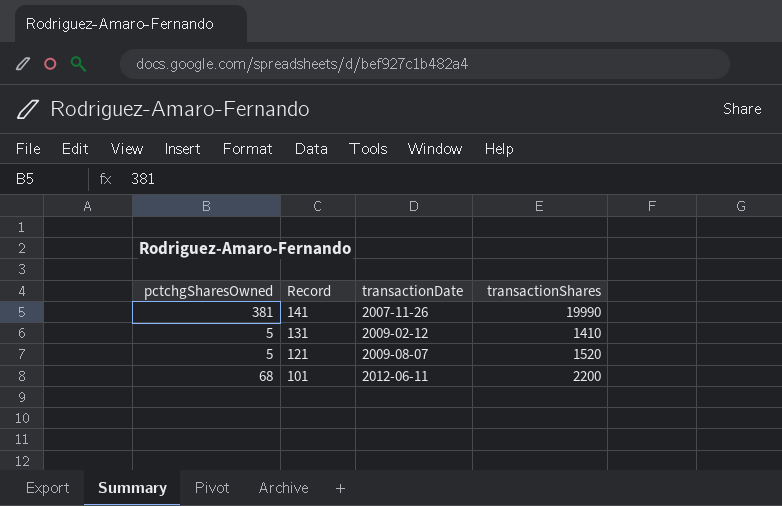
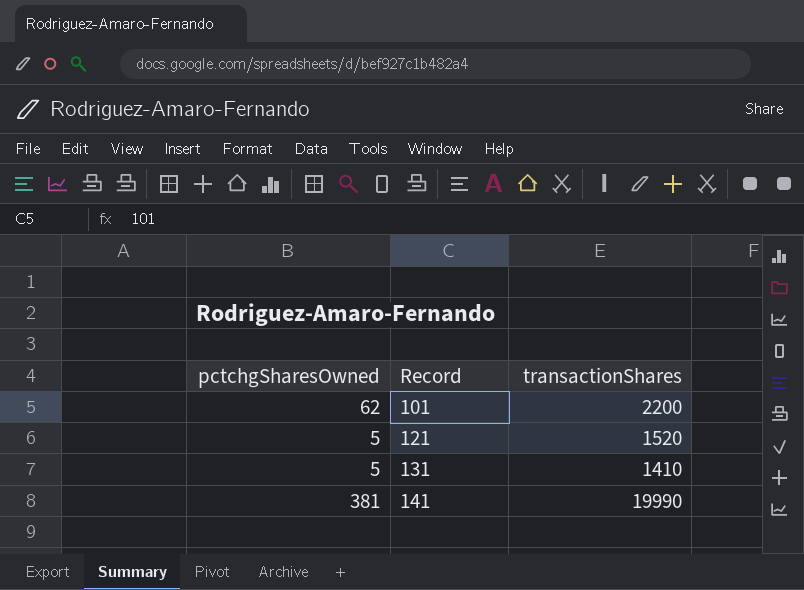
row order: Record descending -> Record ascending
column transactionDate | position: 3 -> none
101 | pctchgSharesOwned: 68 -> 62

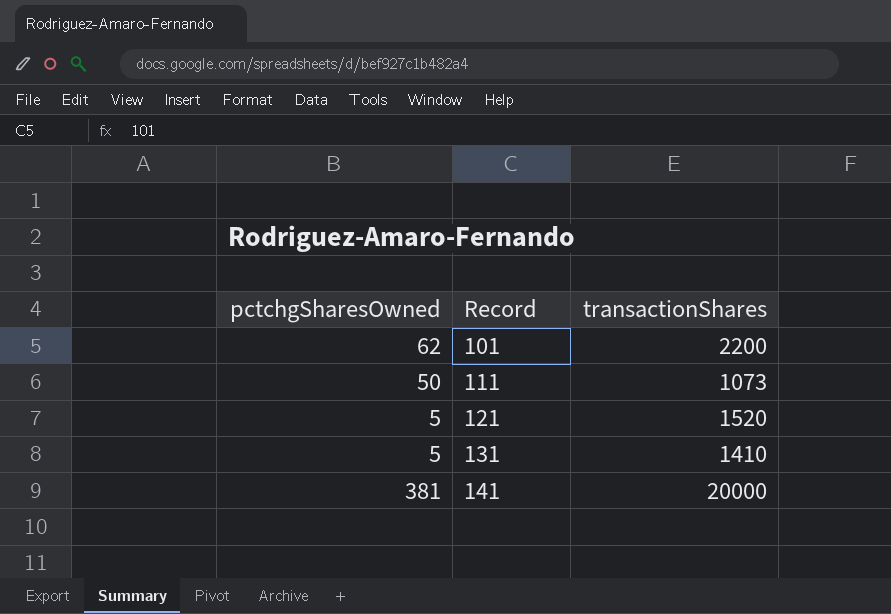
row 111: none -> 50 | 1073
141 | transactionShares: 19990 -> 20000

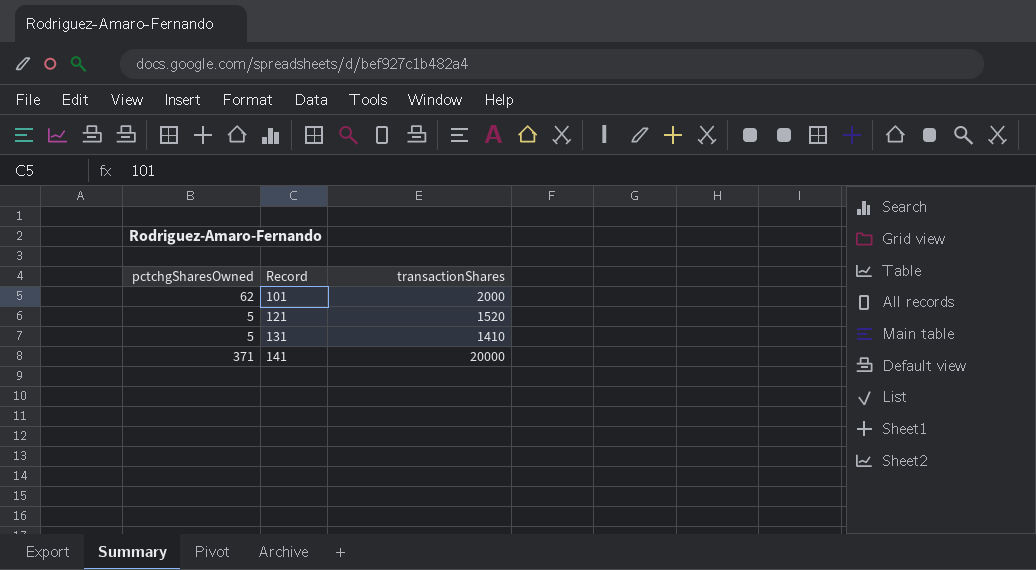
row 111: 50 | 1073 -> none
101 | transactionShares: 2200 -> 2000
141 | pctchgSharesOwned: 381 -> 371

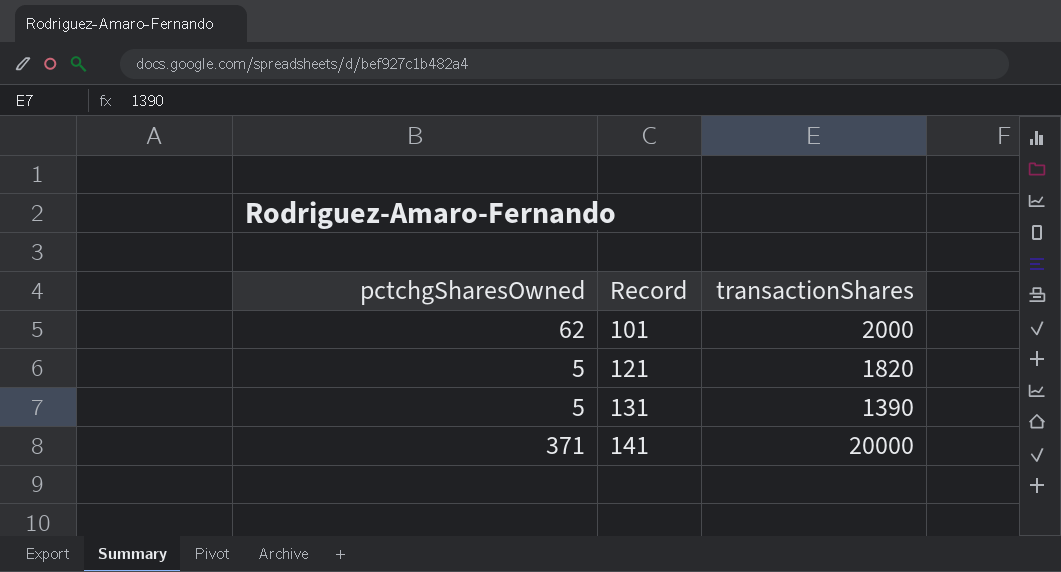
121 | transactionShares: 1520 -> 1820
131 | transactionShares: 1410 -> 1390

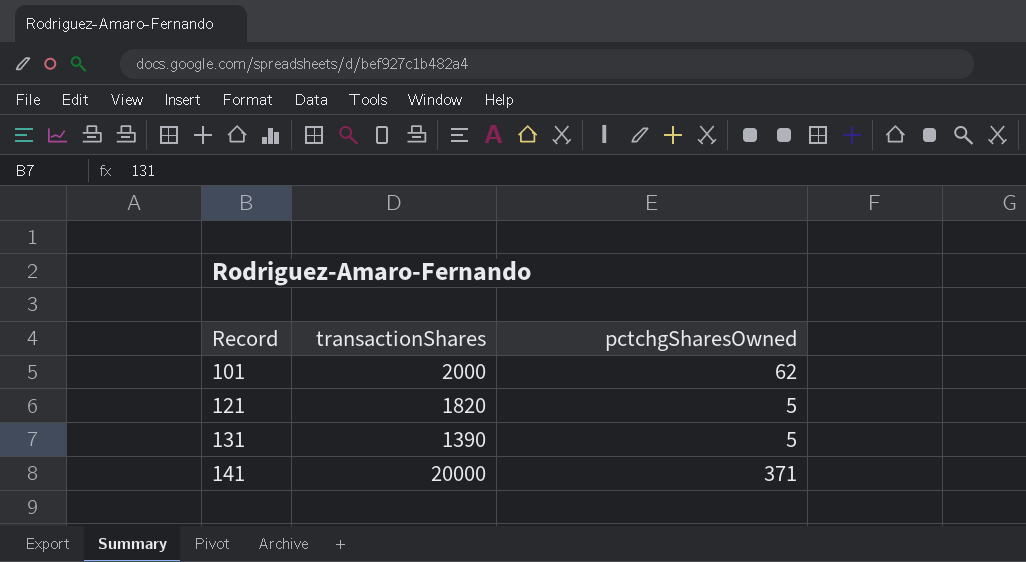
column pctchgSharesOwned | position: 1 -> 3

